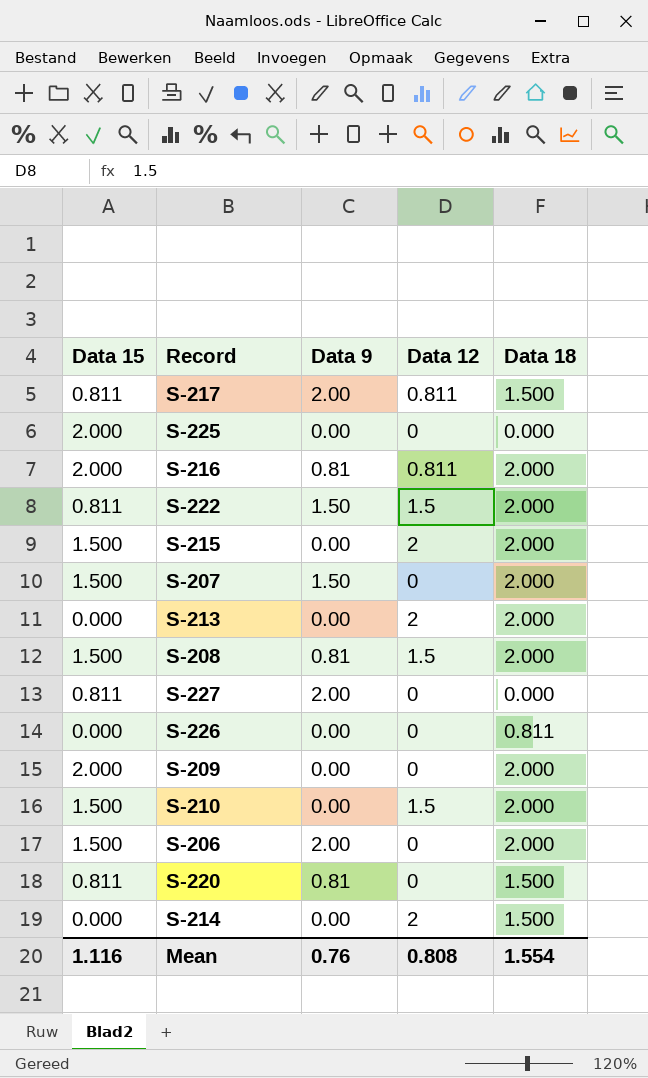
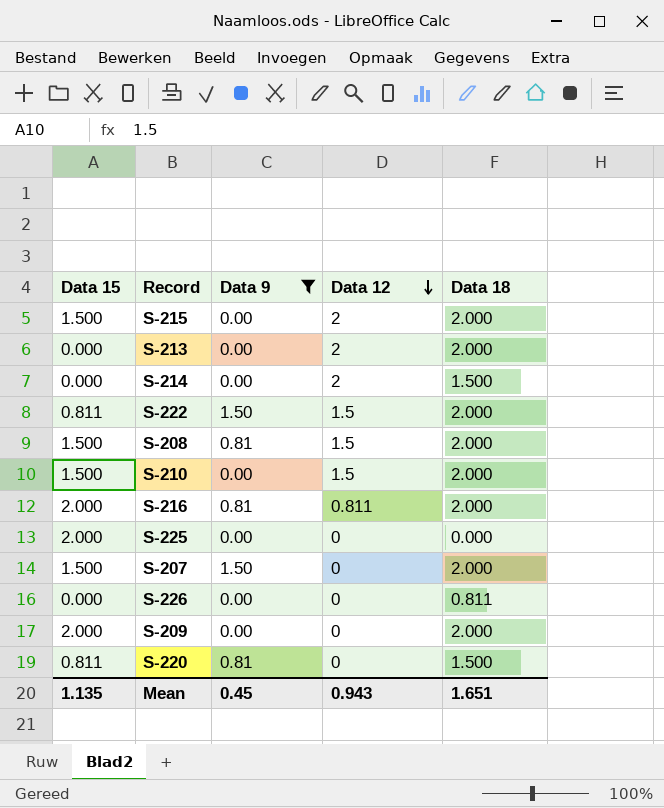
filter: none -> Data 9 != 2.00
row order: none -> Data 12 descending
Mean | Data 15: 1.116 -> 1.135
Mean | Data 9: 0.76 -> 0.45
Mean | Data 12: 0.808 -> 0.943
Mean | Data 18: 1.554 -> 1.651

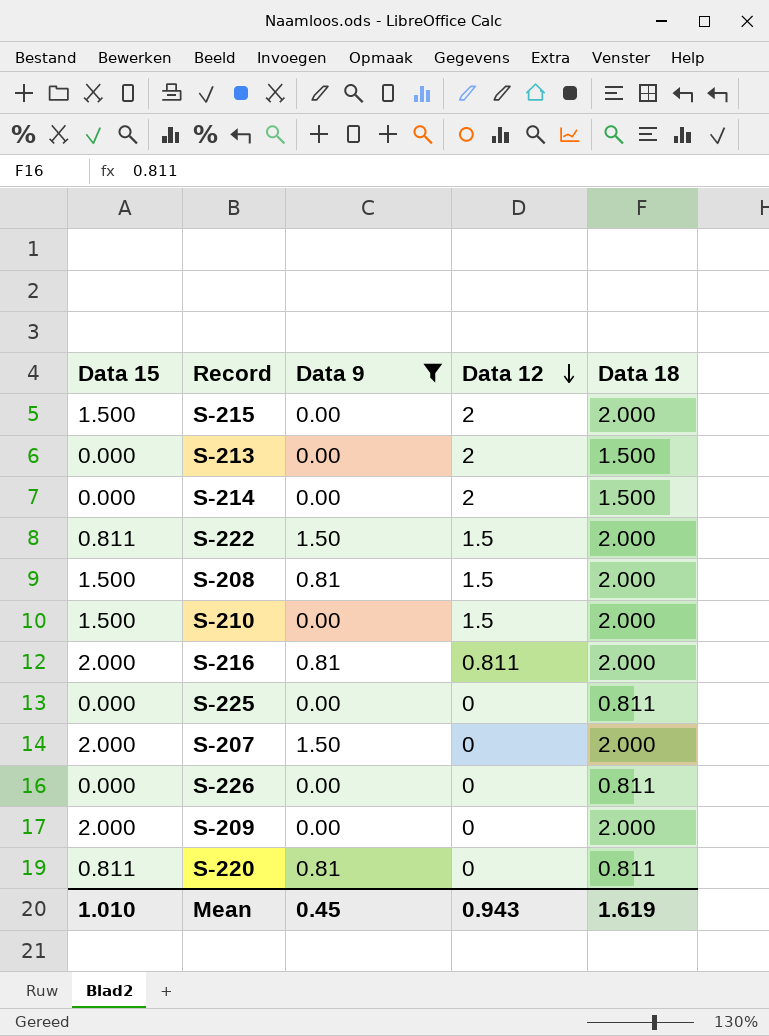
S-213 | Data 18: 2.000 -> 1.500
S-225 | Data 15: 2.000 -> 0.000
S-225 | Data 18: 0.000 -> 0.811
S-207 | Data 15: 1.500 -> 2.000
S-220 | Data 18: 1.500 -> 0.811
Mean | Data 15: 1.135 -> 1.010
Mean | Data 18: 1.651 -> 1.619

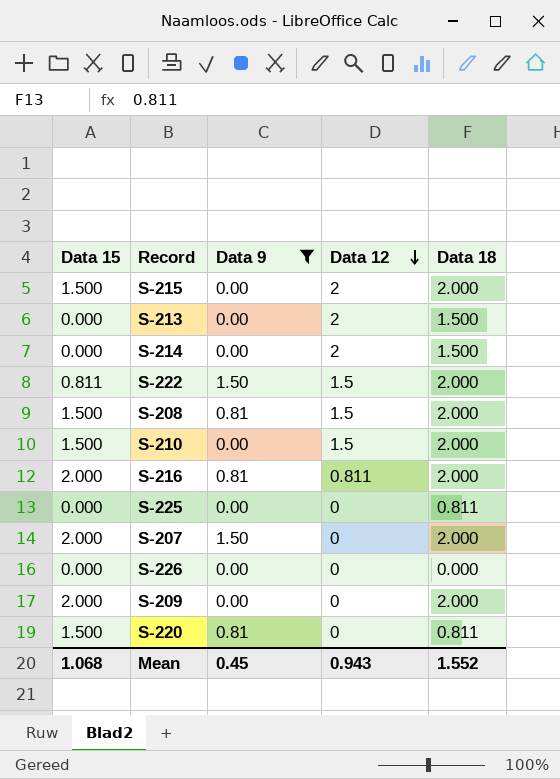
S-226 | Data 18: 0.811 -> 0.000
S-220 | Data 15: 0.811 -> 1.500
Mean | Data 15: 1.010 -> 1.068
Mean | Data 18: 1.619 -> 1.552

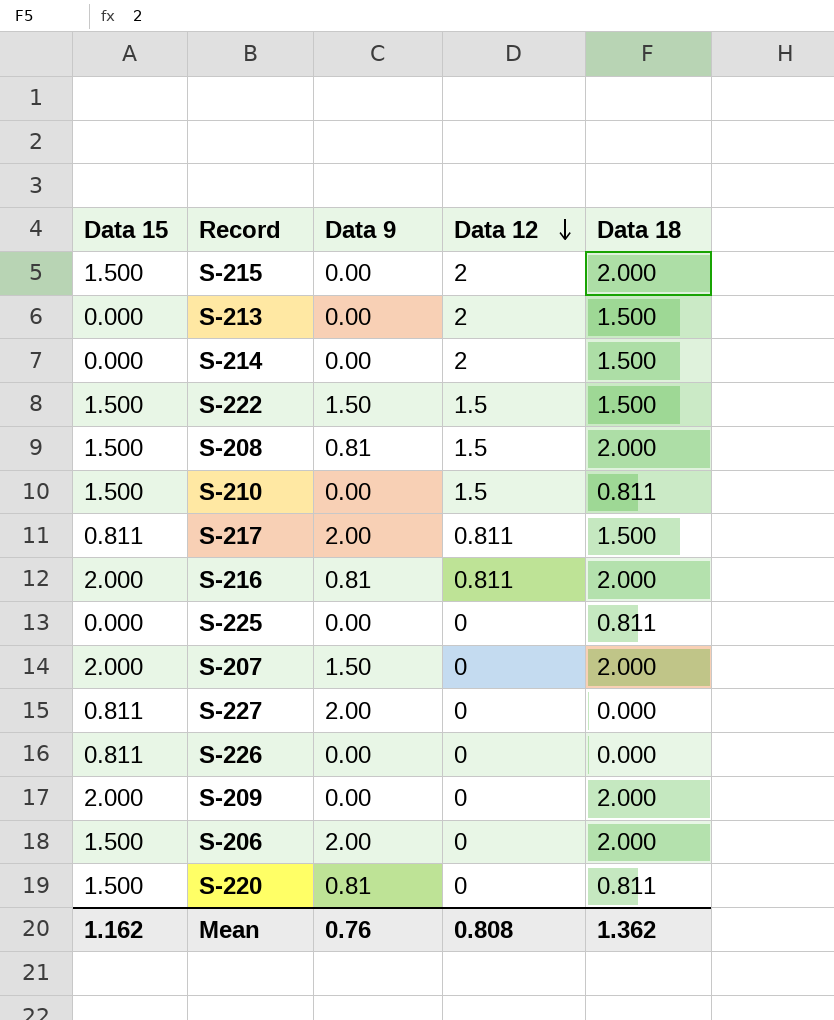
filter: Data 9 != 2.00 -> none
S-222 | Data 15: 0.811 -> 1.500
S-222 | Data 18: 2.000 -> 1.500
S-210 | Data 18: 2.000 -> 0.811
S-226 | Data 15: 0.000 -> 0.811
Mean | Data 15: 1.068 -> 1.162
Mean | Data 9: 0.45 -> 0.76
Mean | Data 12: 0.943 -> 0.808
Mean | Data 18: 1.552 -> 1.362

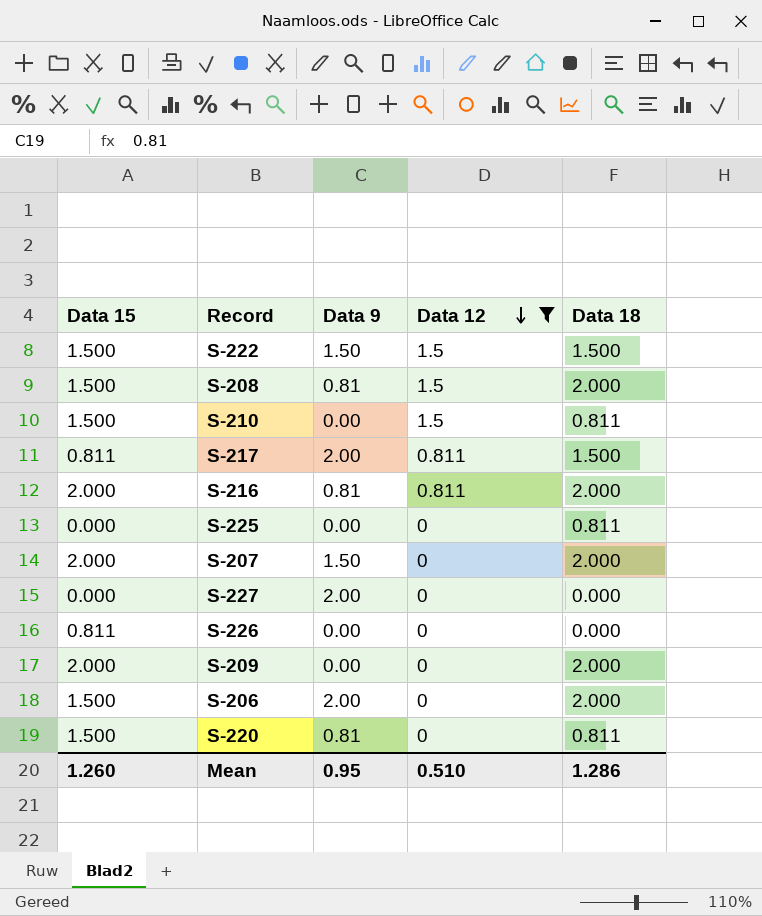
filter: none -> Data 12 != 2
S-227 | Data 15: 0.811 -> 0.000
Mean | Data 15: 1.162 -> 1.260
Mean | Data 9: 0.76 -> 0.95
Mean | Data 12: 0.808 -> 0.510
Mean | Data 18: 1.362 -> 1.286

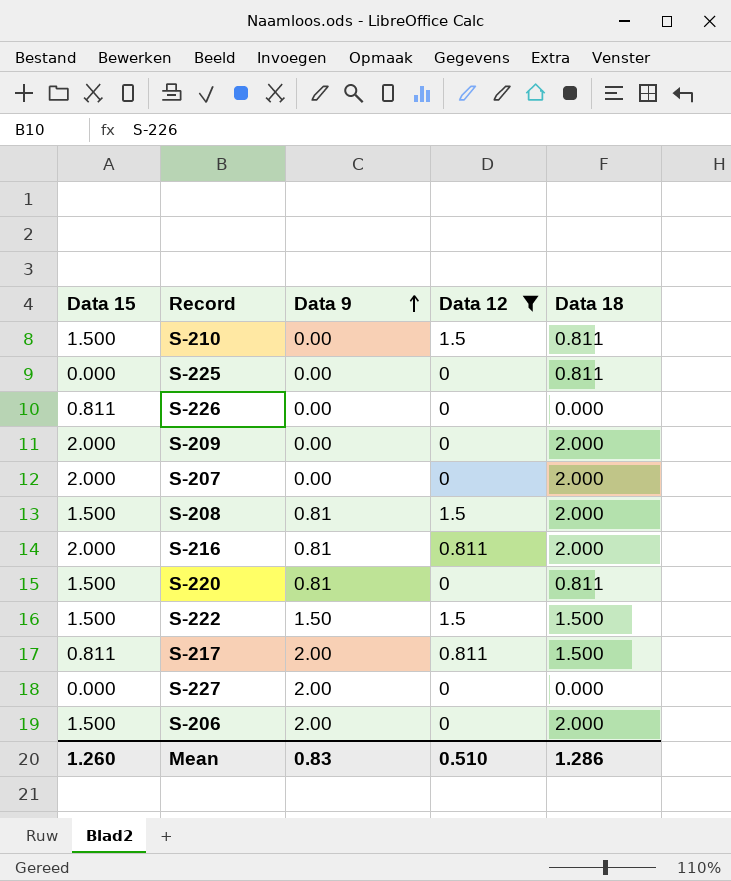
row order: Data 12 descending -> Data 9 ascending
S-207 | Data 9: 1.50 -> 0.00
Mean | Data 9: 0.95 -> 0.83

